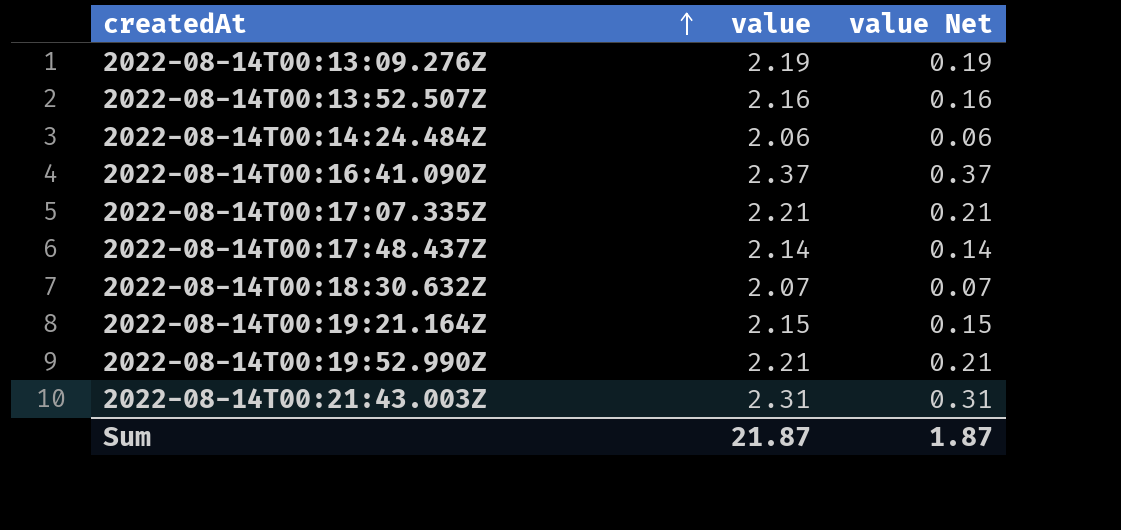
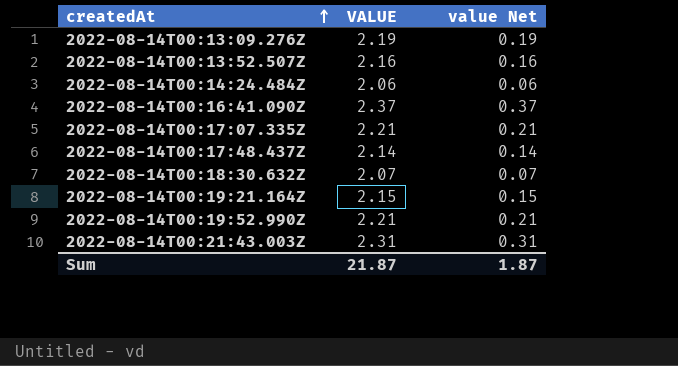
column name: value -> VALUE

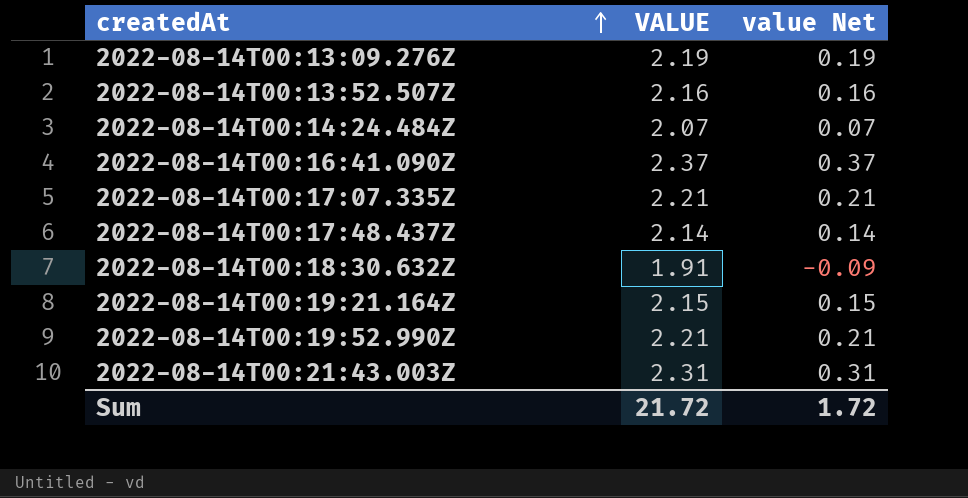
2022-08-14T00:14:24.484Z | VALUE: 2.06 -> 2.07
2022-08-14T00:14:24.484Z | value Net: 0.06 -> 0.07
2022-08-14T00:18:30.632Z | VALUE: 2.07 -> 1.91
2022-08-14T00:18:30.632Z | value Net: 0.07 -> -0.09
Sum | VALUE: 21.87 -> 21.72
Sum | value Net: 1.87 -> 1.72

